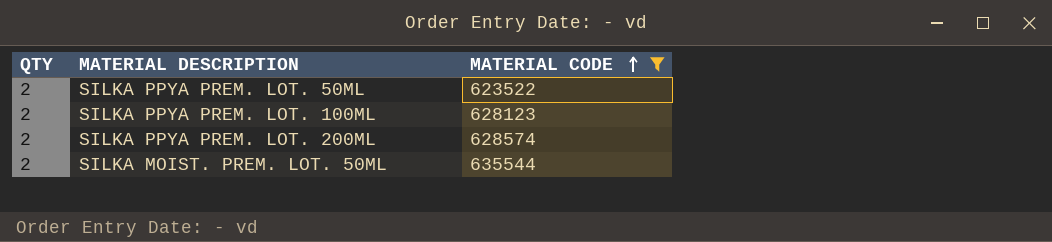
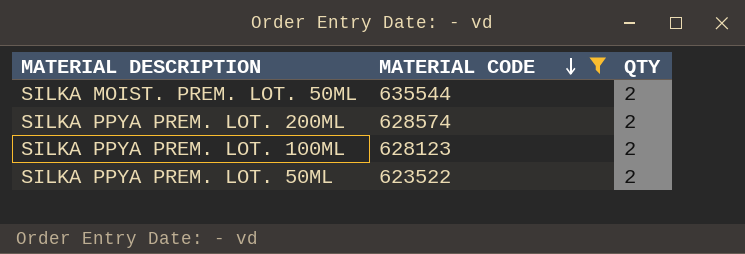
row order: MATERIAL CODE ascending -> MATERIAL CODE descending
column QTY | position: 1 -> 3

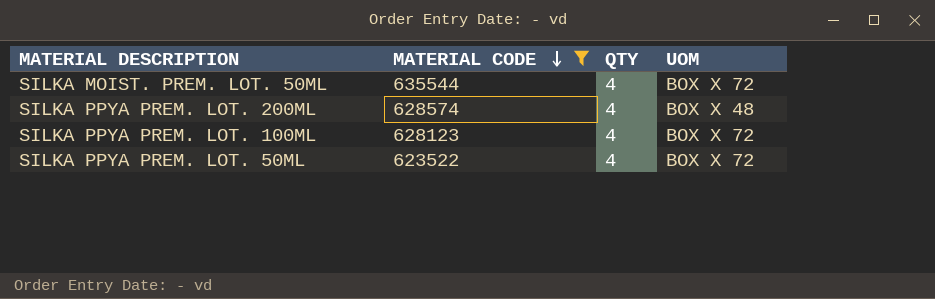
column UOM | position: none -> 4
SILKA MOIST. PREM. LOT. 50ML | QTY: 2 -> 4
SILKA PPYA PREM. LOT. 200ML | QTY: 2 -> 4
SILKA PPYA PREM. LOT. 100ML | QTY: 2 -> 4
SILKA PPYA PREM. LOT. 50ML | QTY: 2 -> 4

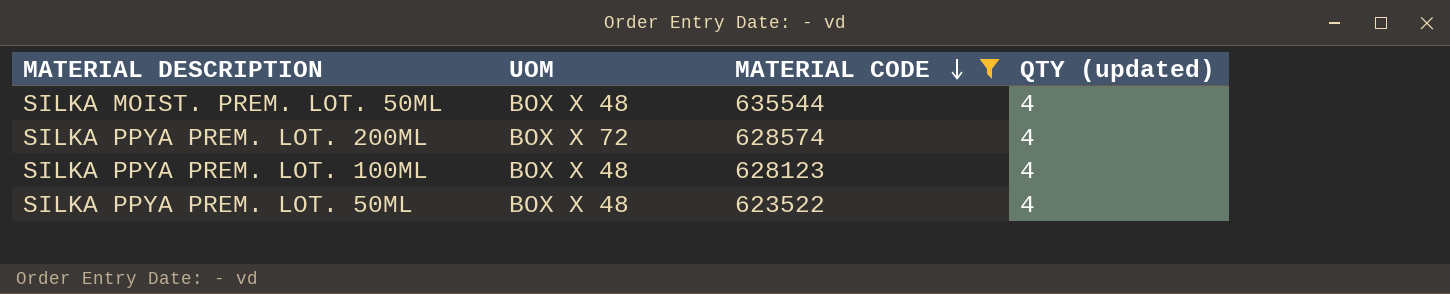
column UOM | position: 4 -> 2
column name: QTY -> QTY (updated)
SILKA MOIST. PREM. LOT. 50ML | UOM: BOX X 72 -> BOX X 48
SILKA PPYA PREM. LOT. 200ML | UOM: BOX X 48 -> BOX X 72
SILKA PPYA PREM. LOT. 100ML | UOM: BOX X 72 -> BOX X 48
SILKA PPYA PREM. LOT. 50ML | UOM: BOX X 72 -> BOX X 48

